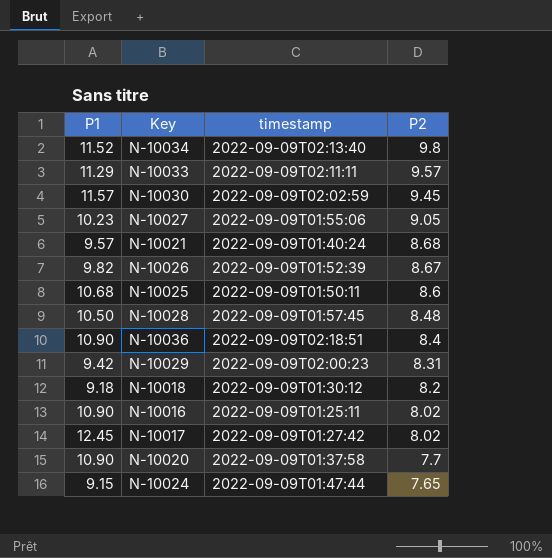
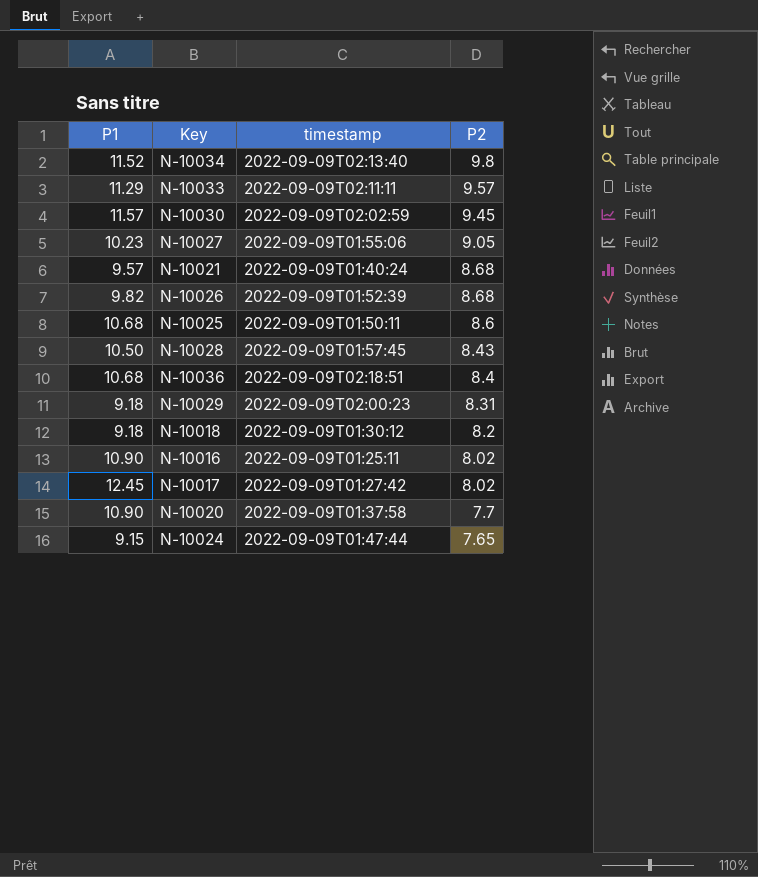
N-10026 | P2: 8.67 -> 8.68
N-10028 | P2: 8.48 -> 8.43
N-10036 | P1: 10.90 -> 10.68
N-10029 | P1: 9.42 -> 9.18

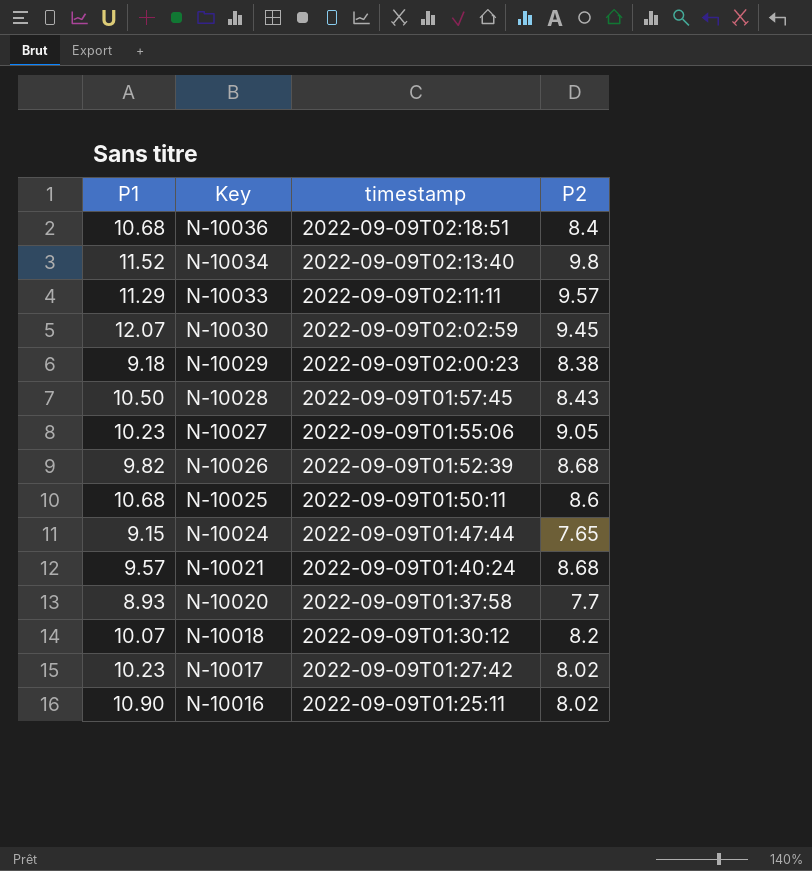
row order: P2 descending -> Key descending
N-10030 | P1: 11.57 -> 12.07
N-10029 | P2: 8.31 -> 8.38
N-10020 | P1: 10.90 -> 8.93
N-10018 | P1: 9.18 -> 10.07
N-10017 | P1: 12.45 -> 10.23

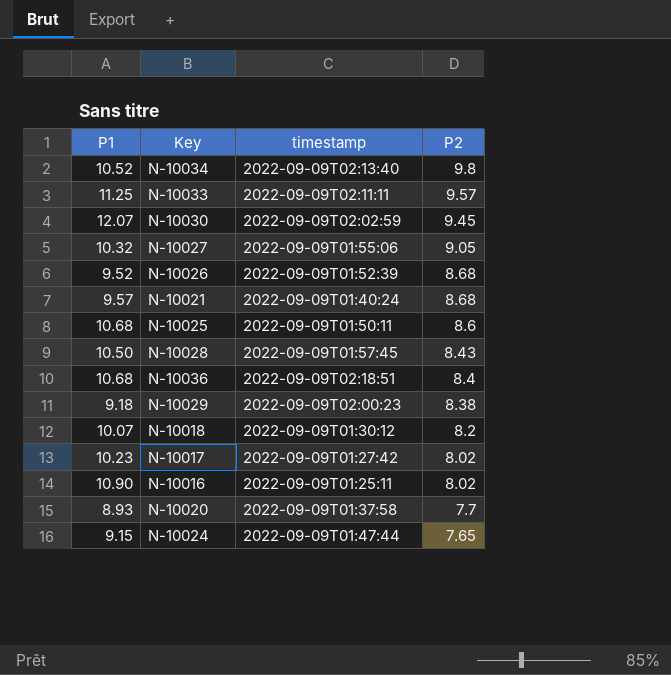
row order: Key descending -> P2 descending
N-10034 | P1: 11.52 -> 10.52
N-10033 | P1: 11.29 -> 11.25
N-10027 | P1: 10.23 -> 10.32
N-10026 | P1: 9.82 -> 9.52

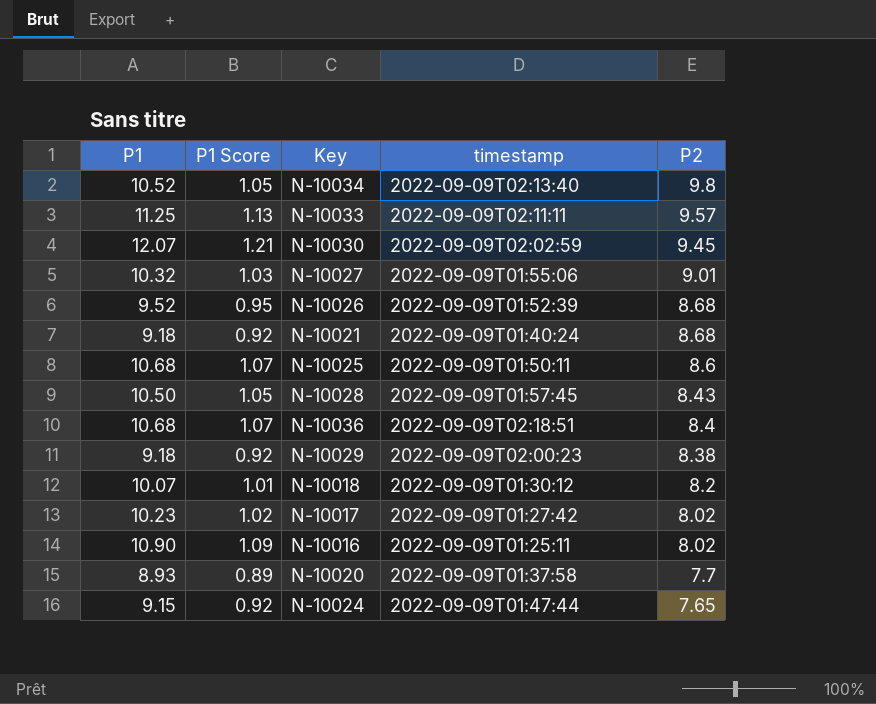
column P1 Score | formula: none -> [P1] * 0.1
N-10027 | P2: 9.05 -> 9.01
N-10021 | P1: 9.57 -> 9.18

